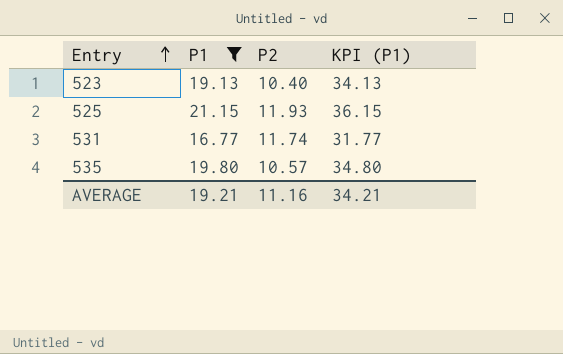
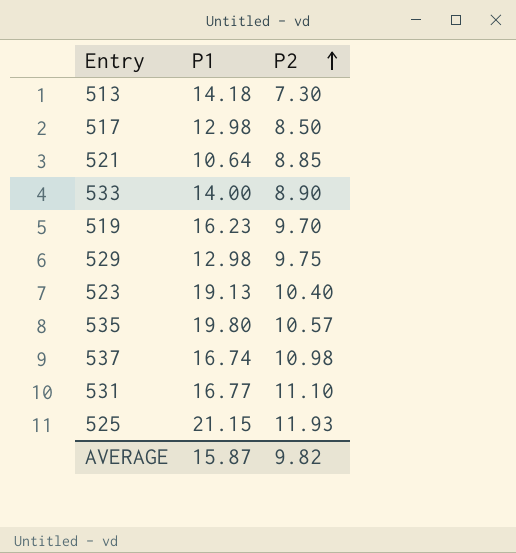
filter: P1 >= 16.77 -> none
row order: Entry ascending -> P2 ascending
column KPI (P1) | formula: [P1] + 15 -> none
531 | P2: 11.74 -> 11.10
AVERAGE | P1: 19.21 -> 15.87
AVERAGE | P2: 11.16 -> 9.82

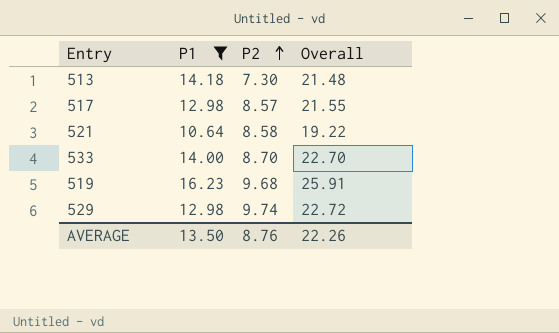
filter: none -> P1 <= 16.23
column Overall | formula: none -> [P1] + [P2]
517 | P2: 8.50 -> 8.57
521 | P2: 8.85 -> 8.58
533 | P2: 8.90 -> 8.70
519 | P2: 9.70 -> 9.68
529 | P2: 9.75 -> 9.74
AVERAGE | P1: 15.87 -> 13.50
AVERAGE | P2: 9.82 -> 8.76

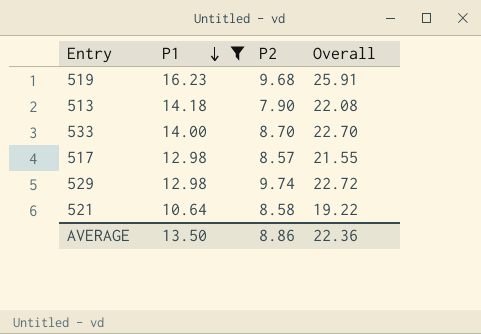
row order: P2 ascending -> P1 descending
513 | P2: 7.30 -> 7.90
513 | Overall: 21.48 -> 22.08
AVERAGE | P2: 8.76 -> 8.86
AVERAGE | Overall: 22.26 -> 22.36

